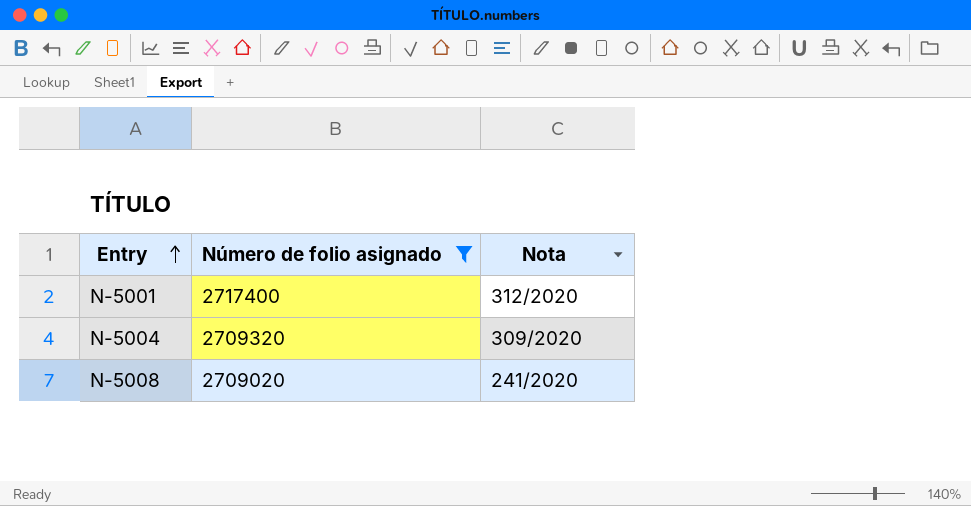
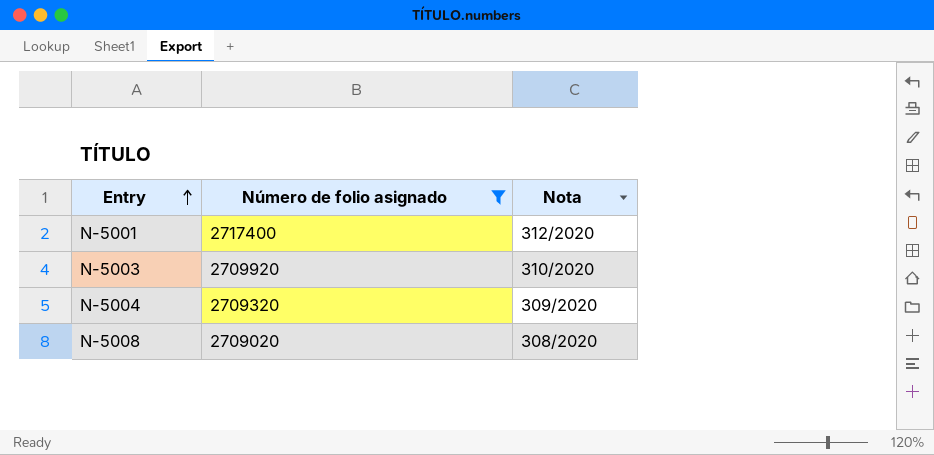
row N-5003: none -> 2709920 | 310/2020
N-5008 | Nota: 241/2020 -> 308/2020

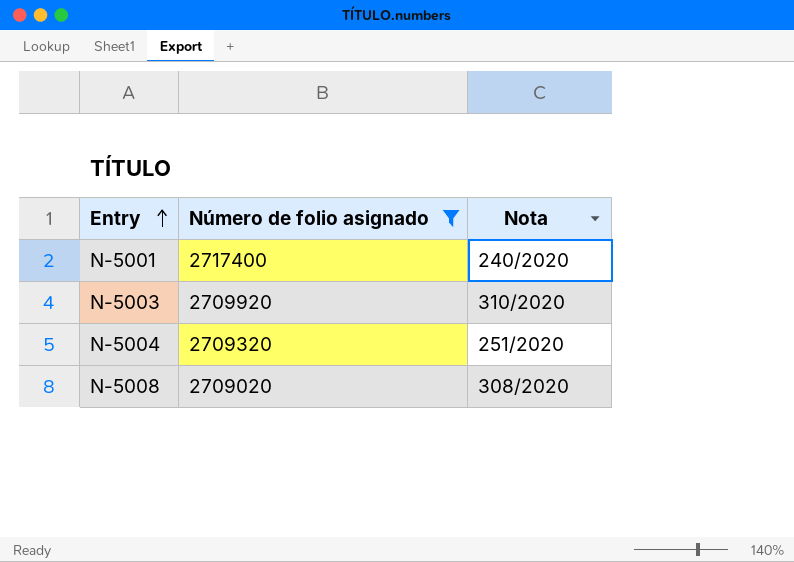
N-5001 | Nota: 312/2020 -> 240/2020
N-5004 | Nota: 309/2020 -> 251/2020

